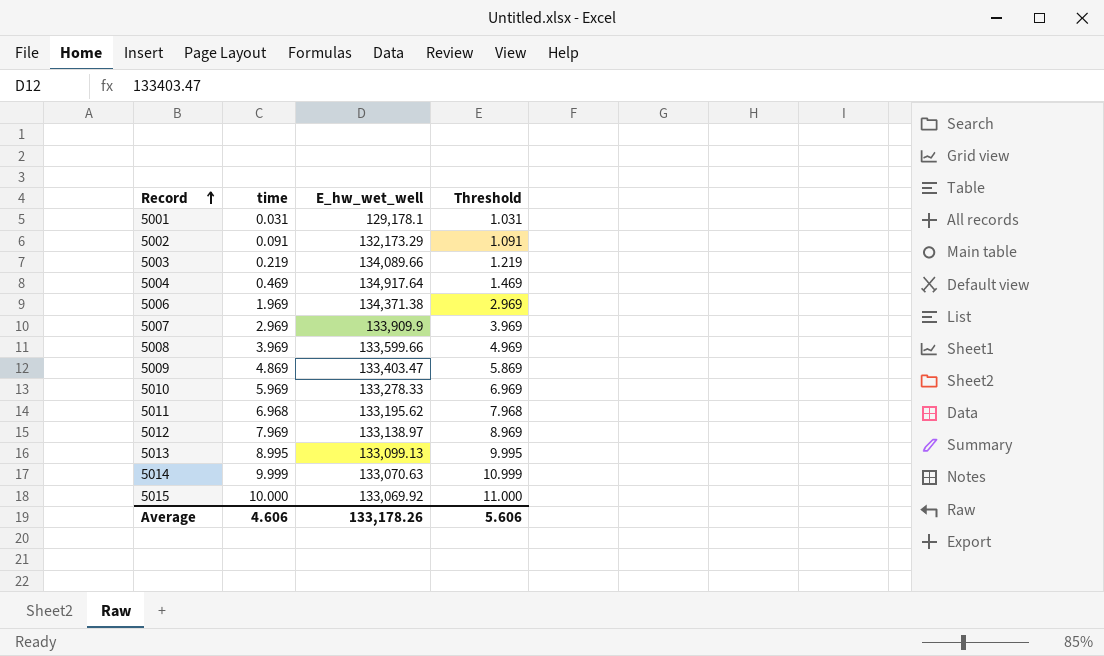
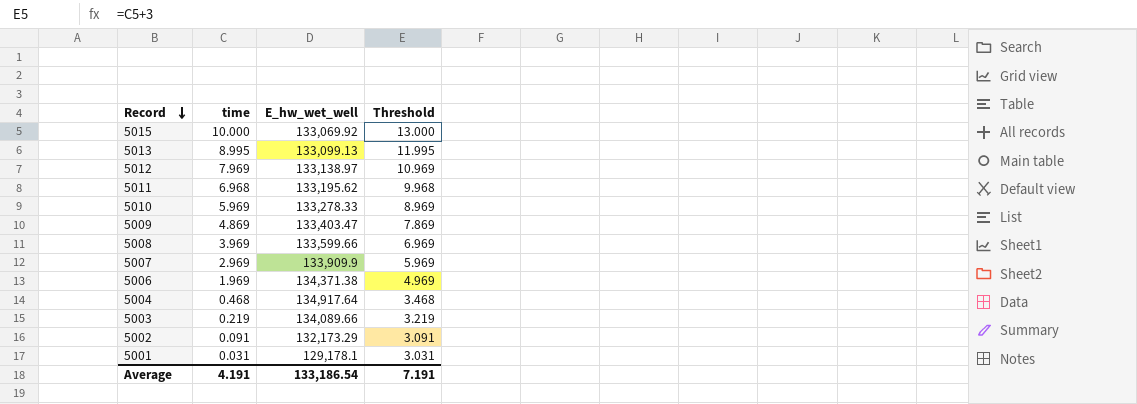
row order: Record ascending -> Record descending
column Threshold | formula: [time] + 1 -> [time] + 3
row 5014: 9.999 | 133,070.63 | 10.999 -> none
5004 | time: 0.469 -> 0.468
Average | time: 4.606 -> 4.191
Average | E_hw_wet_well: 133,178.26 -> 133,186.54
Average | Threshold: 5.606 -> 7.191

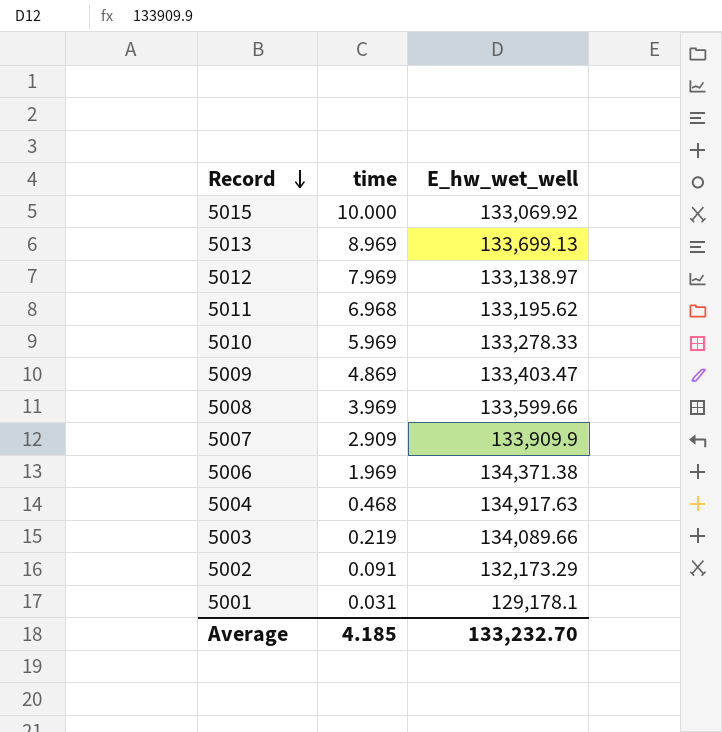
column Threshold | formula: [time] + 3 -> none
5013 | time: 8.995 -> 8.969
5013 | E_hw_wet_well: 133,099.13 -> 133,699.13
5007 | time: 2.969 -> 2.909
5004 | E_hw_wet_well: 134,917.64 -> 134,917.63
Average | time: 4.191 -> 4.185
Average | E_hw_wet_well: 133,186.54 -> 133,232.70

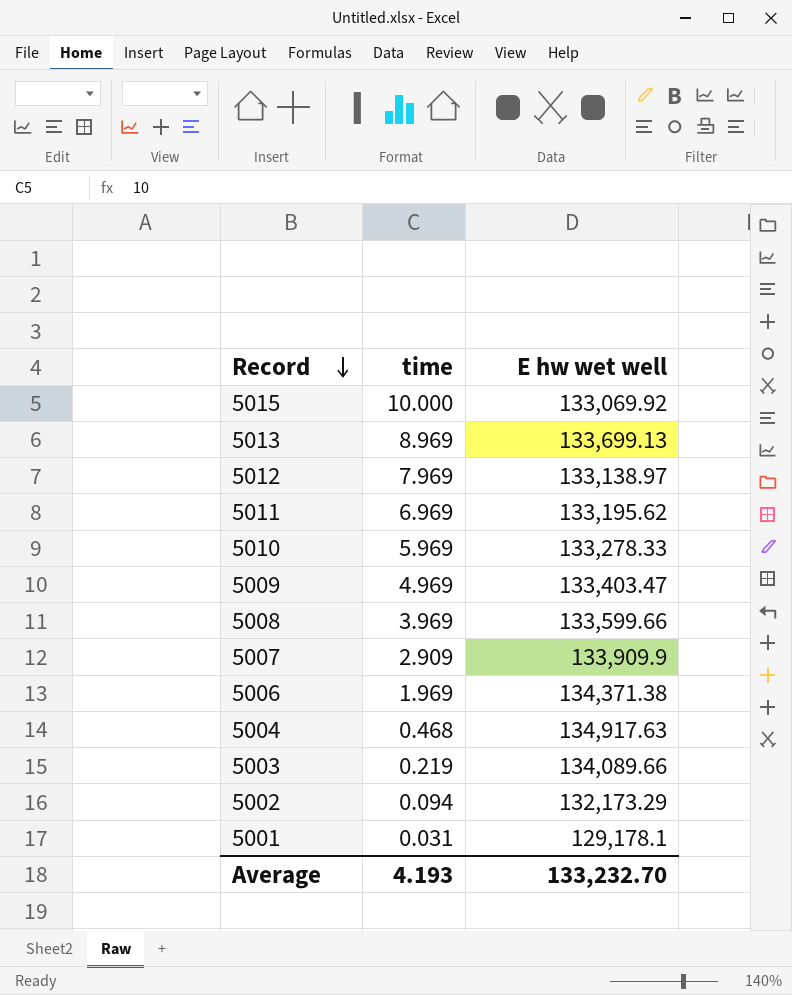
column name: E_hw_wet_well -> E hw wet well
5011 | time: 6.968 -> 6.969
5009 | time: 4.869 -> 4.969
5002 | time: 0.091 -> 0.094
Average | time: 4.185 -> 4.193

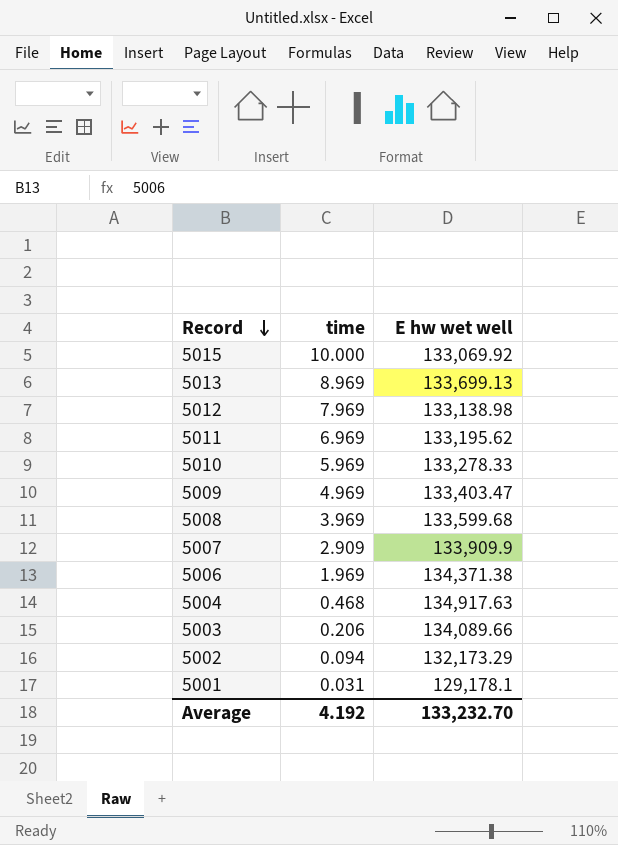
5012 | E hw wet well: 133,138.97 -> 133,138.98
5008 | E hw wet well: 133,599.66 -> 133,599.68
5003 | time: 0.219 -> 0.206
Average | time: 4.193 -> 4.192

